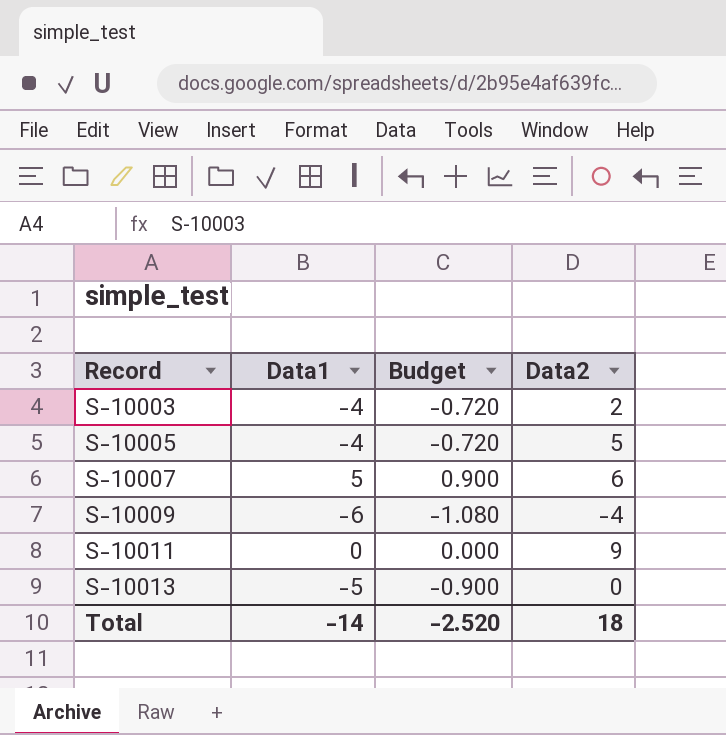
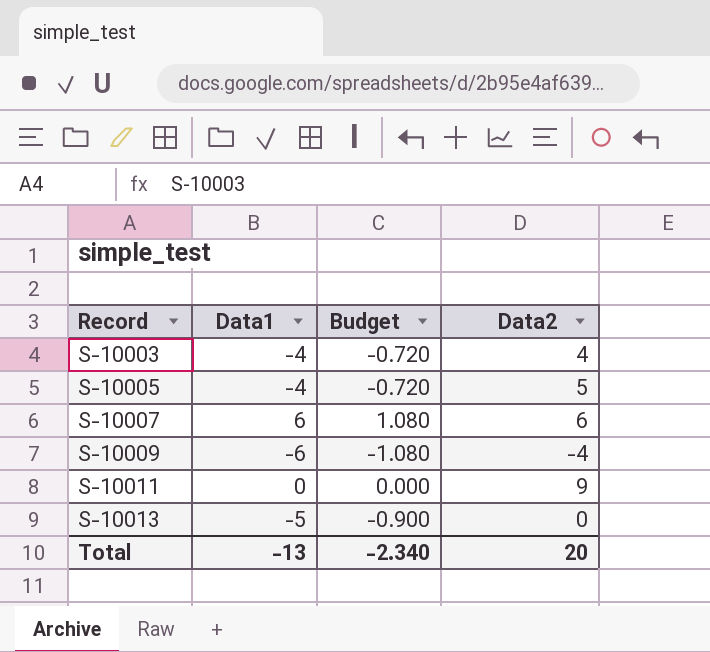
S-10003 | Data2: 2 -> 4
S-10007 | Data1: 5 -> 6
S-10007 | Budget: 0.900 -> 1.080
Total | Data1: -14 -> -13
Total | Budget: -2.520 -> -2.340
Total | Data2: 18 -> 20

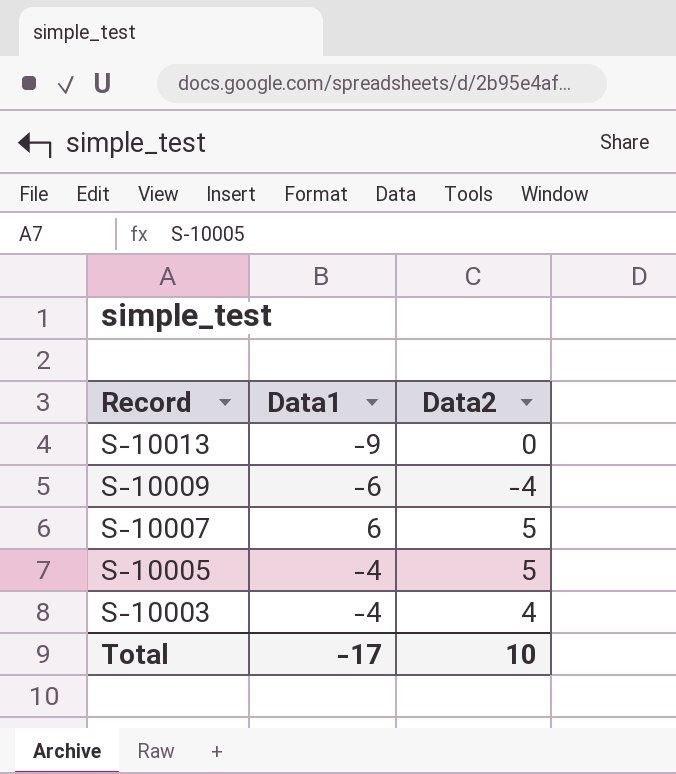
row order: Record ascending -> Record descending
column Budget | formula: [Data1] * 0.18 -> none
row S-10011: 0 | 0.000 | 9 -> none
S-10013 | Data1: -5 -> -9
S-10007 | Data2: 6 -> 5
Total | Data1: -13 -> -17
Total | Data2: 20 -> 10

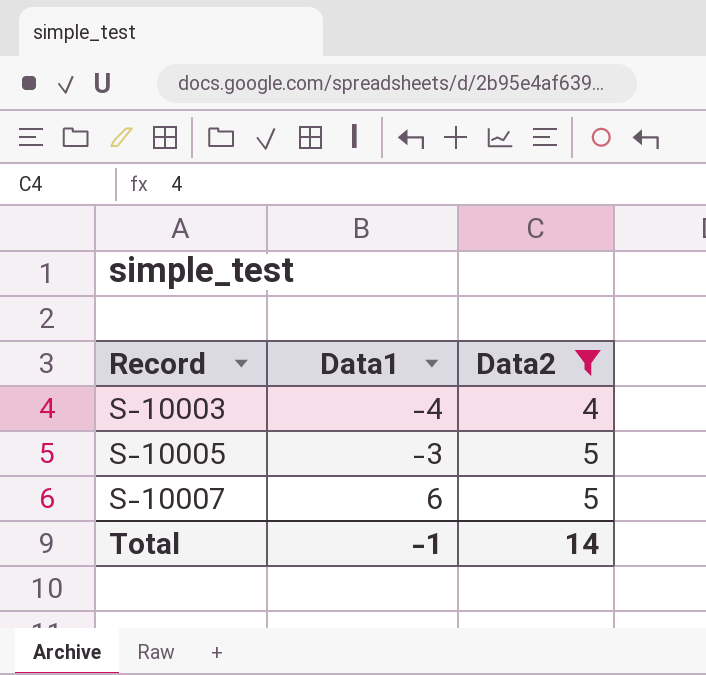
filter: none -> Data2 >= 4
row order: Record descending -> Record ascending
S-10005 | Data1: -4 -> -3
Total | Data1: -17 -> -1
Total | Data2: 10 -> 14

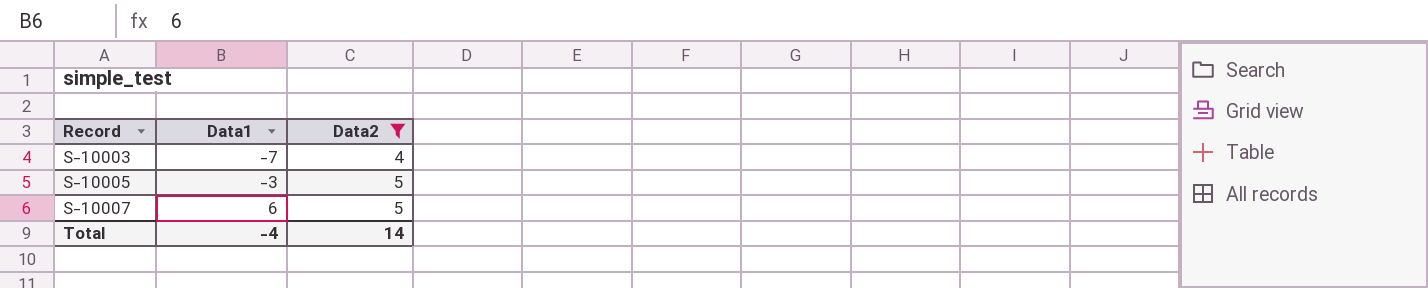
S-10003 | Data1: -4 -> -7
Total | Data1: -1 -> -4

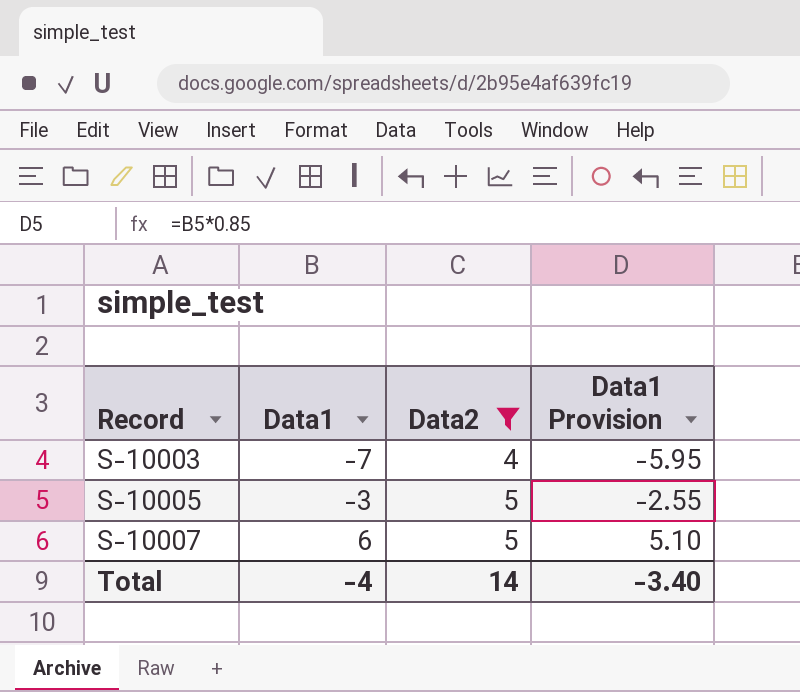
column Data1 Provision | formula: none -> [Data1] * 0.85

